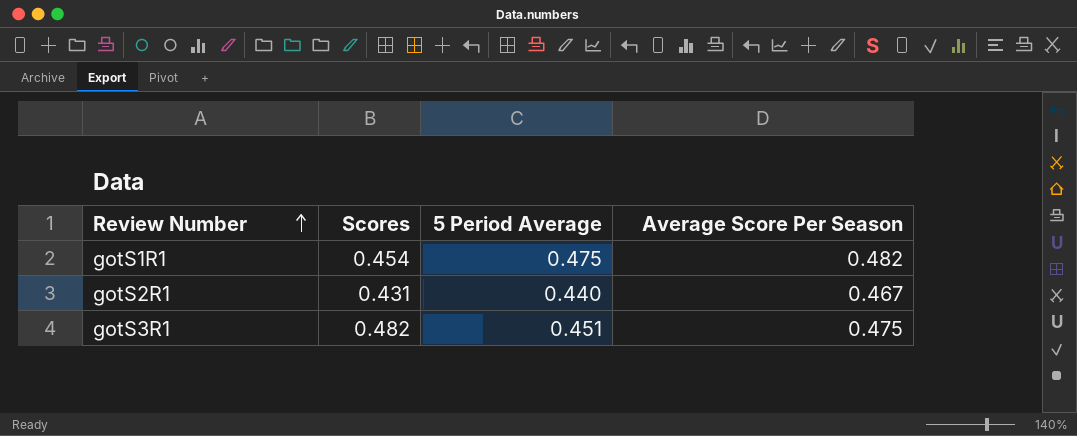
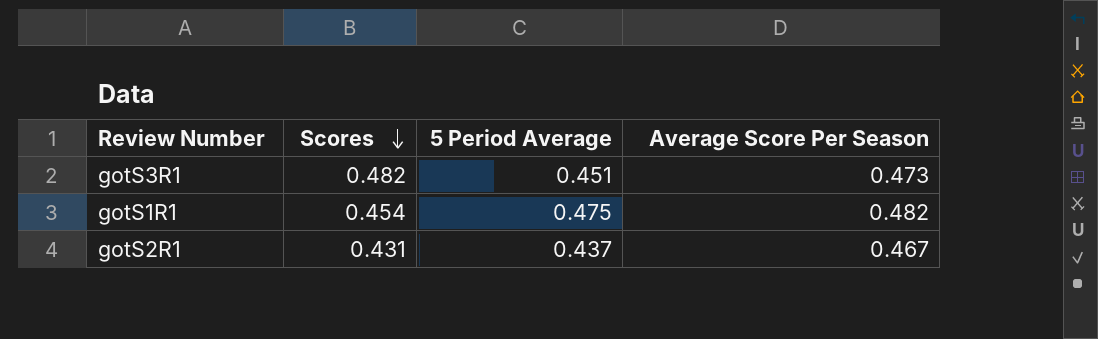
row order: Review Number ascending -> Scores descending
gotS3R1 | Average Score Per Season: 0.475 -> 0.473
gotS2R1 | 5 Period Average: 0.440 -> 0.437

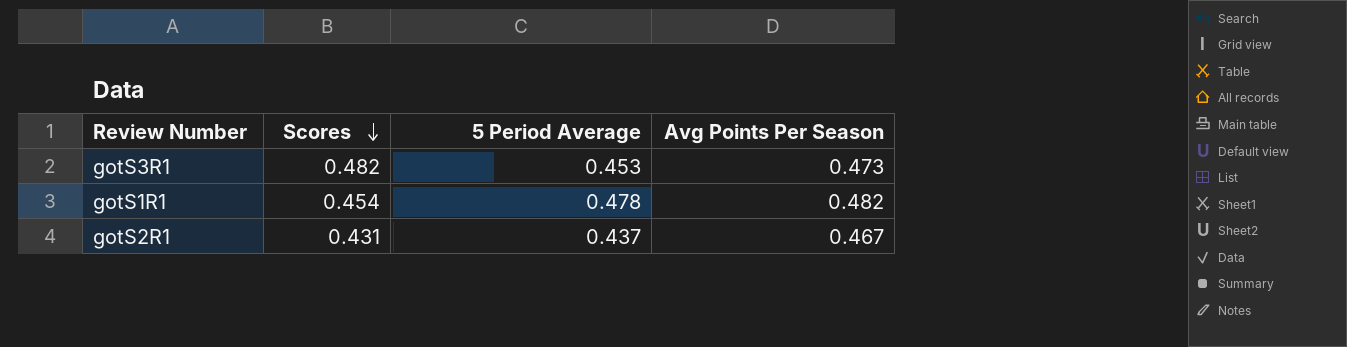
column name: Average Score Per Season -> Avg Points Per Season
gotS3R1 | 5 Period Average: 0.451 -> 0.453
gotS1R1 | 5 Period Average: 0.475 -> 0.478

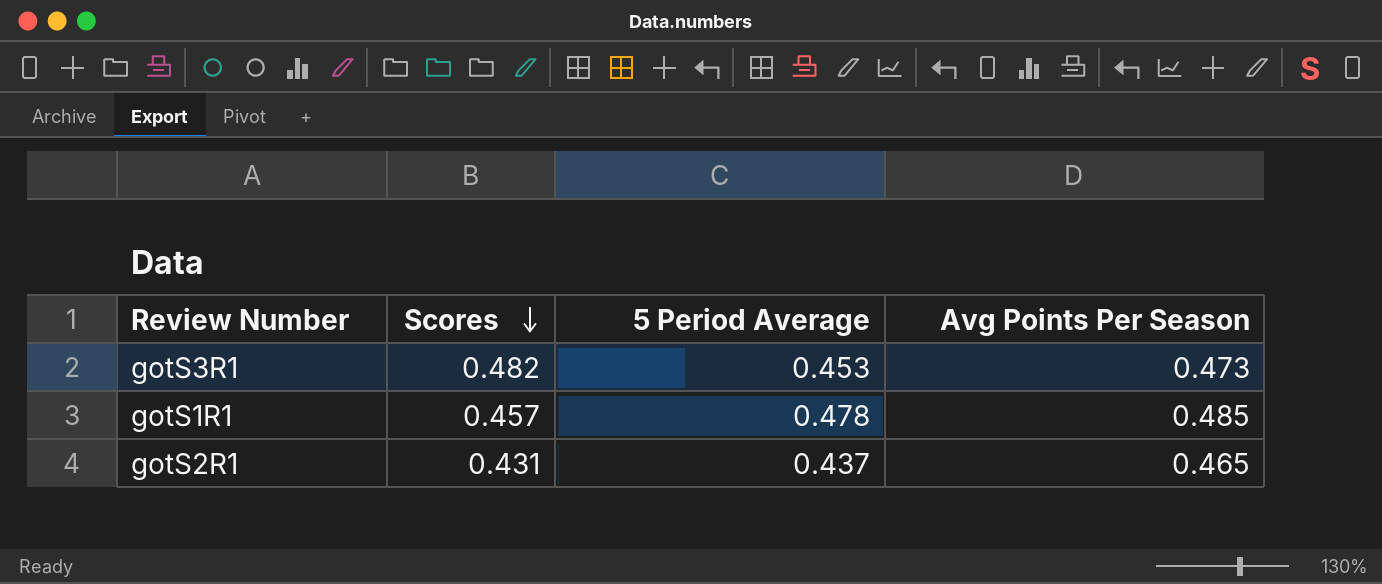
gotS1R1 | Scores: 0.454 -> 0.457
gotS1R1 | Avg Points Per Season: 0.482 -> 0.485
gotS2R1 | Avg Points Per Season: 0.467 -> 0.465

